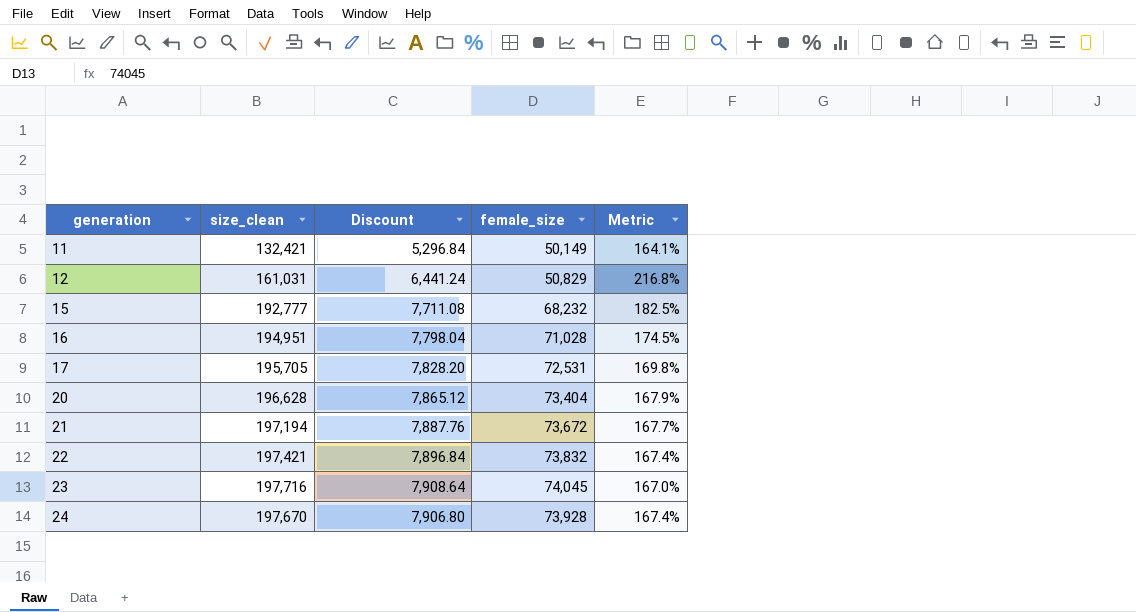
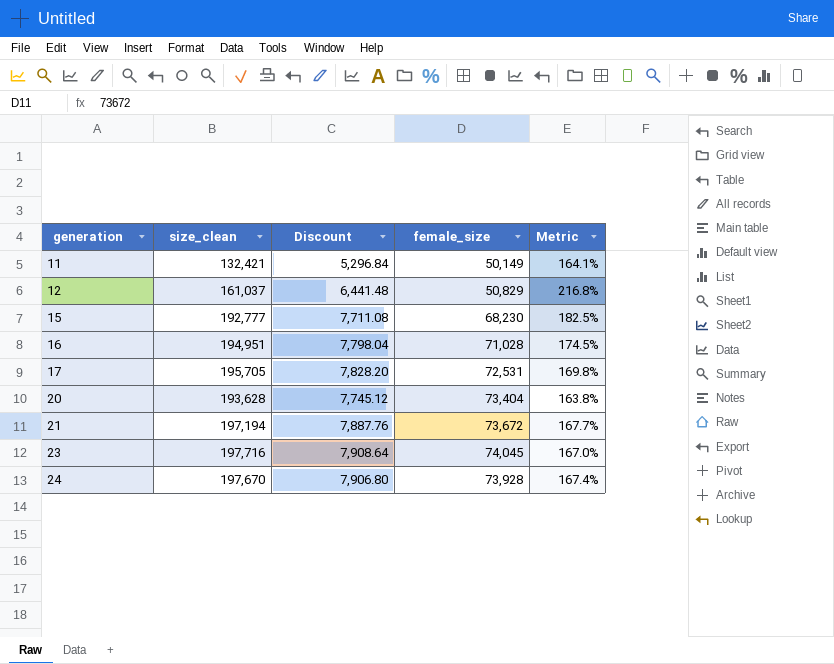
row 22: 197,421 | 7,896.84 | 73,832 | 167.4% -> none
12 | size_clean: 161,031 -> 161,037
12 | Discount: 6,441.24 -> 6,441.48
15 | female_size: 68,232 -> 68,230
20 | size_clean: 196,628 -> 193,628
20 | Discount: 7,865.12 -> 7,745.12
20 | Metric: 167.9% -> 163.8%

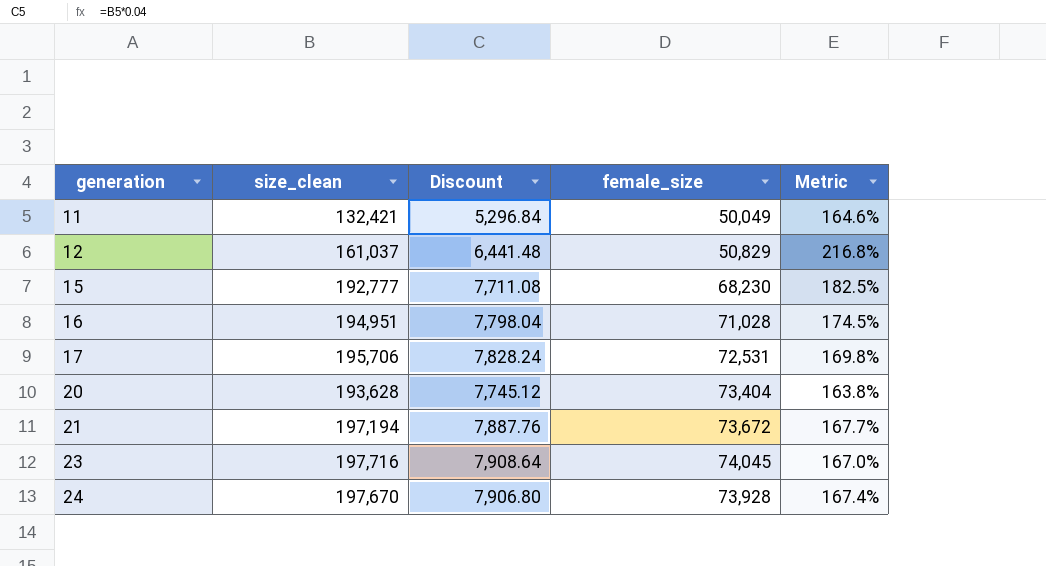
11 | female_size: 50,149 -> 50,049
11 | Metric: 164.1% -> 164.6%
17 | size_clean: 195,705 -> 195,706
17 | Discount: 7,828.20 -> 7,828.24

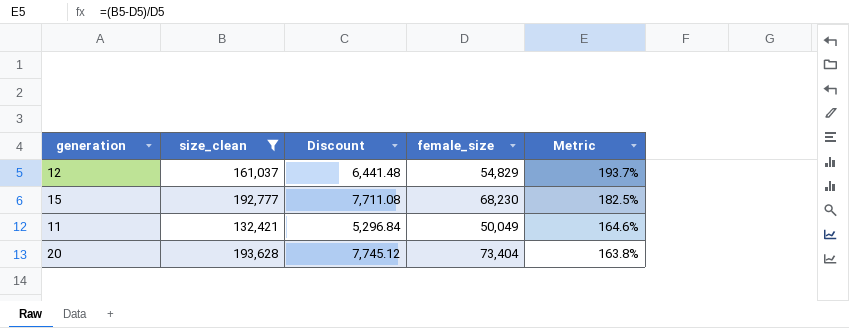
filter: none -> size_clean <= 193,628
row order: generation ascending -> Metric descending
12 | female_size: 50,829 -> 54,829
12 | Metric: 216.8% -> 193.7%

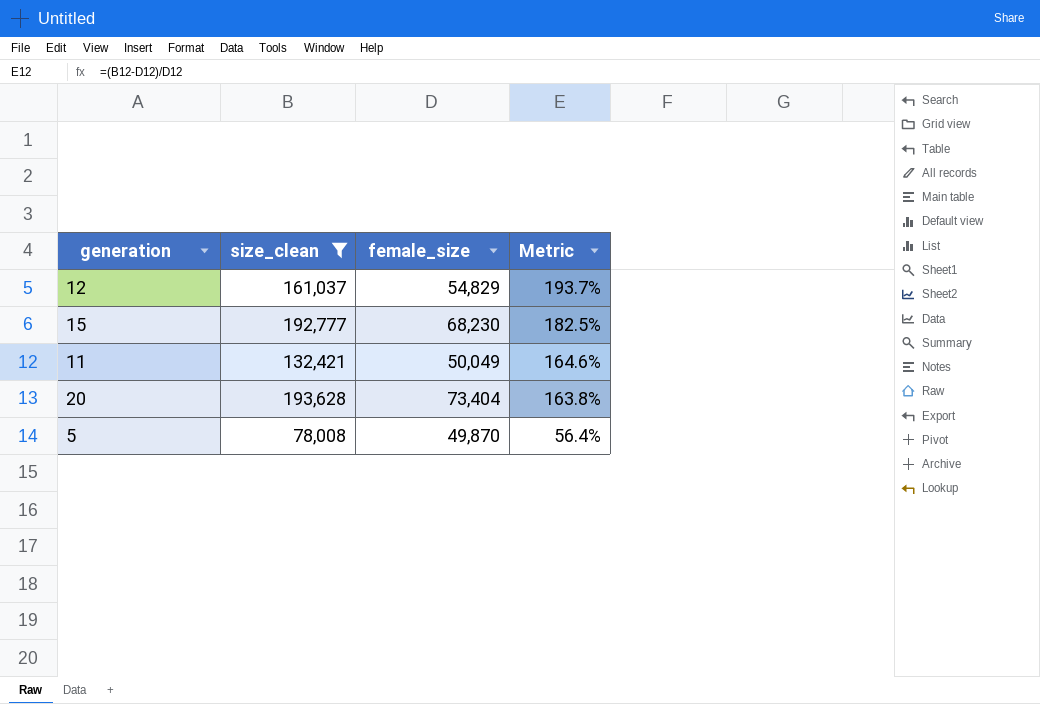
column Discount | formula: [size_clean] * 0.04 -> none
row 5: none -> 78,008 | 49,870 | 56.4%

